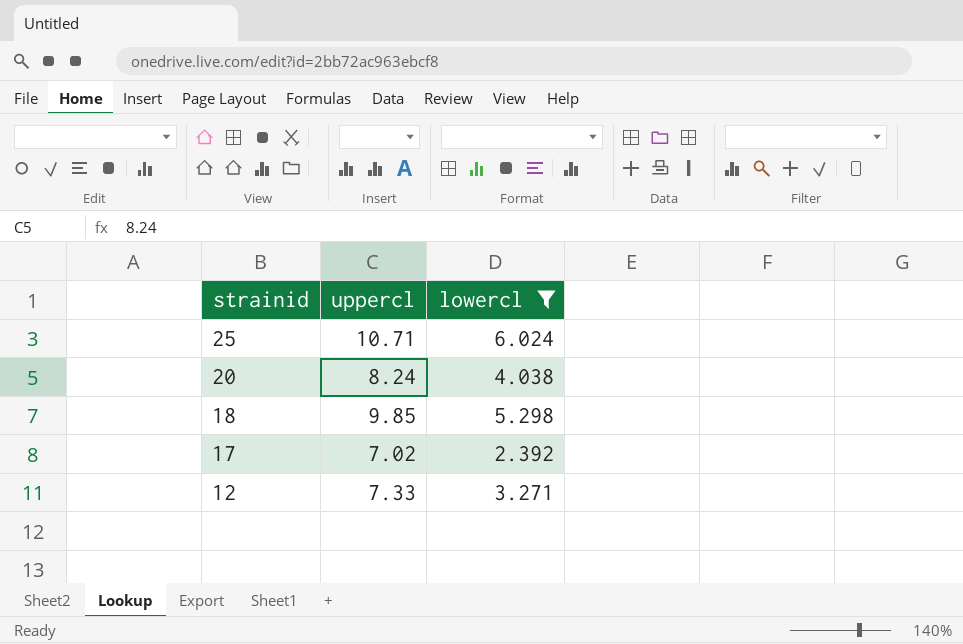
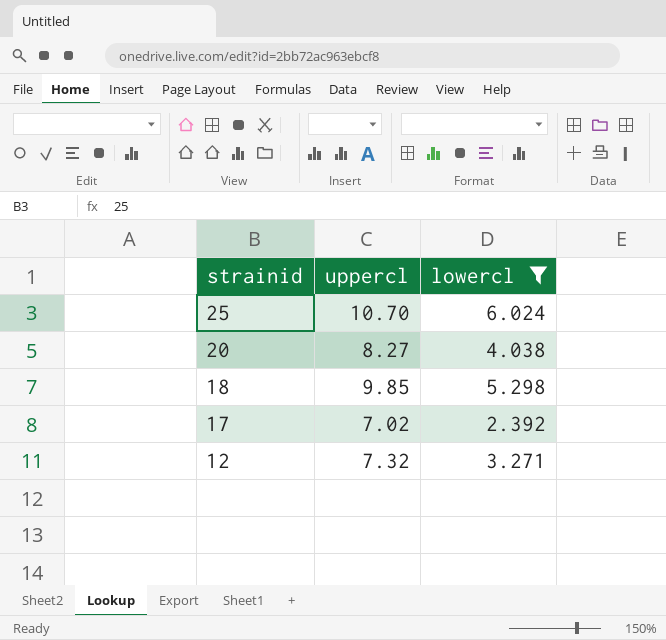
25 | uppercl: 10.71 -> 10.70
20 | uppercl: 8.24 -> 8.27
12 | uppercl: 7.33 -> 7.32

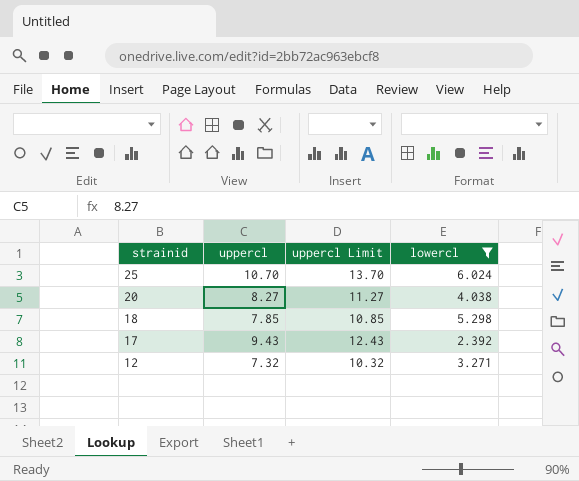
column uppercl Limit | formula: none -> [uppercl] + 3
18 | uppercl: 9.85 -> 7.85
17 | uppercl: 7.02 -> 9.43

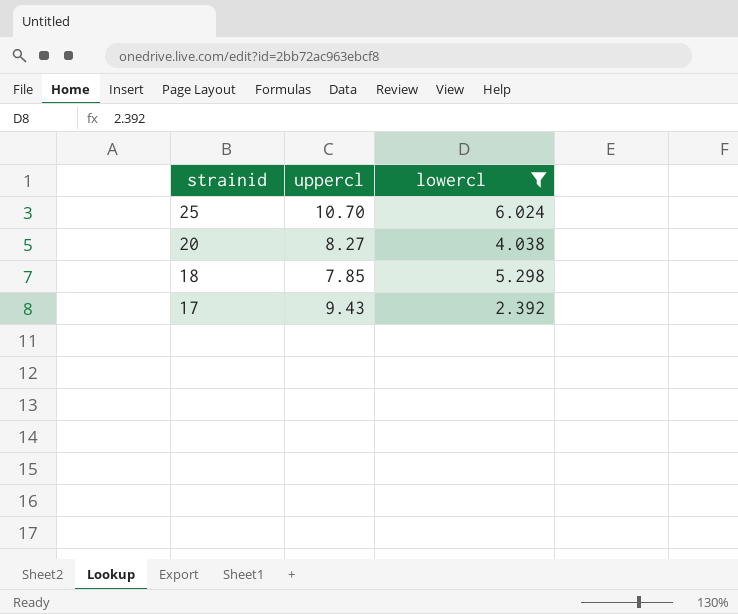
column uppercl Limit | formula: [uppercl] + 3 -> none
row 12: 7.32 | 10.32 | 3.271 -> none

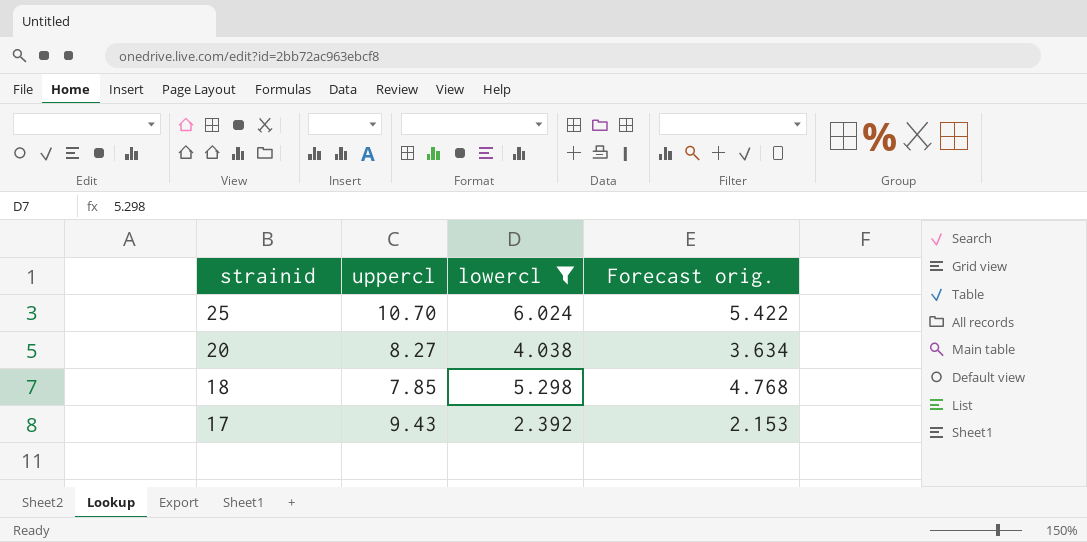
column Forecast orig. | formula: none -> [lowercl] * 0.9

